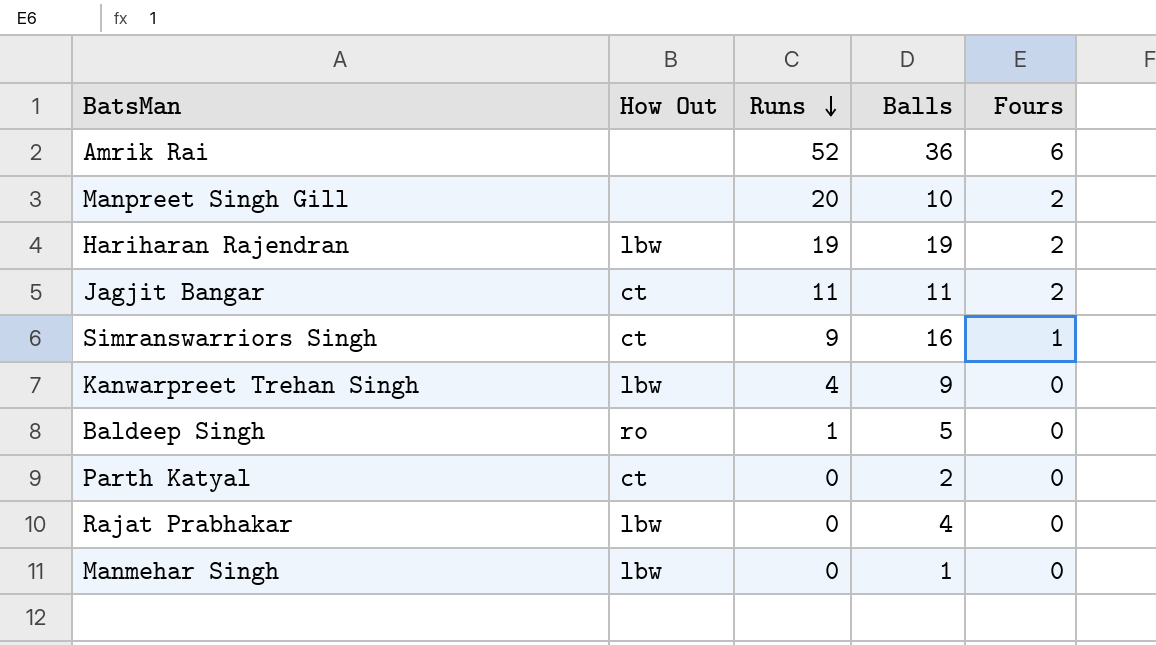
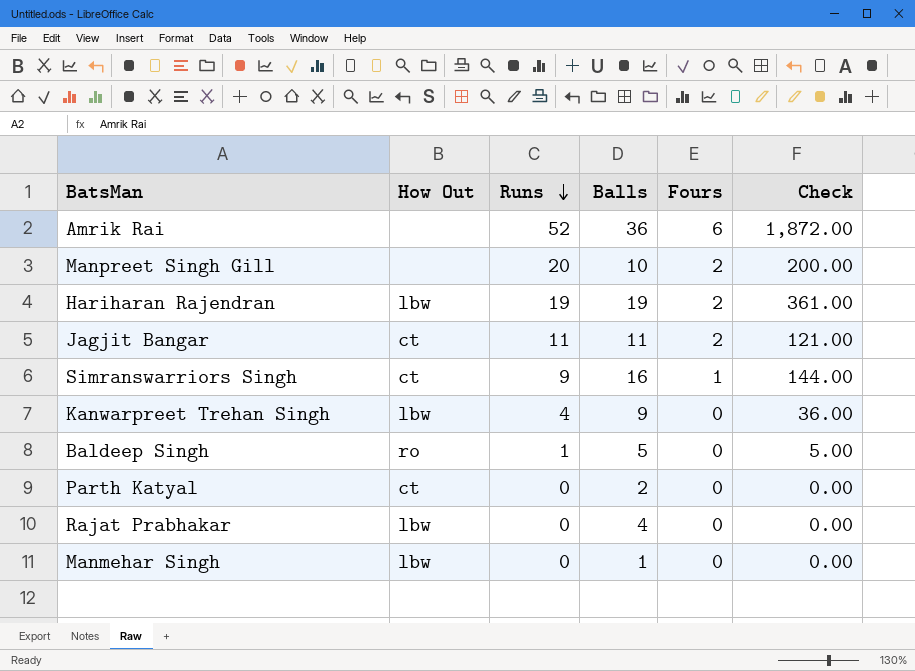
column Check | formula: none -> [Runs] * [Balls]

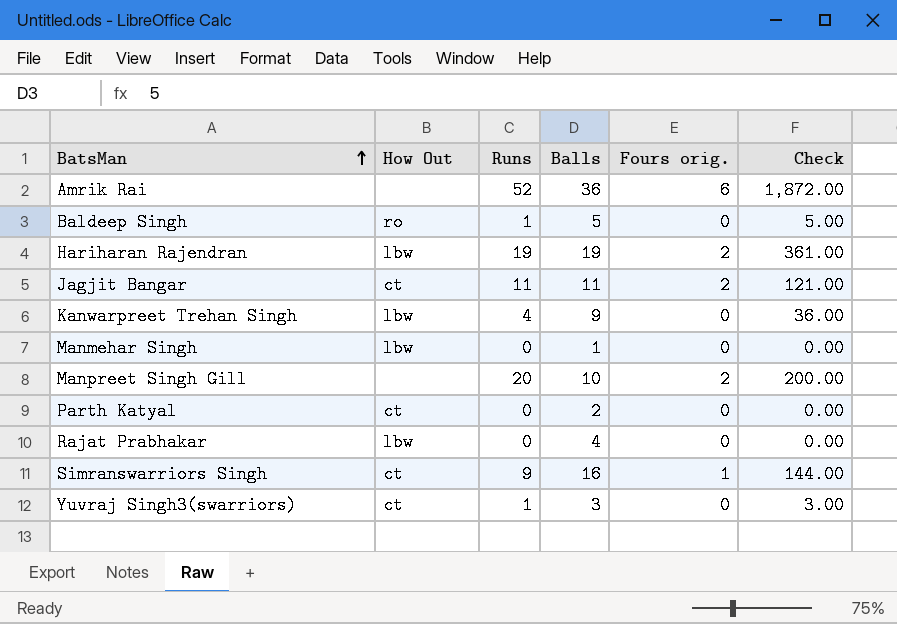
row order: Runs descending -> BatsMan ascending
column name: Fours -> Fours orig.
row Yuvraj Singh3(swarriors): none -> ct | 1 | 3 | 0 | 3.00

